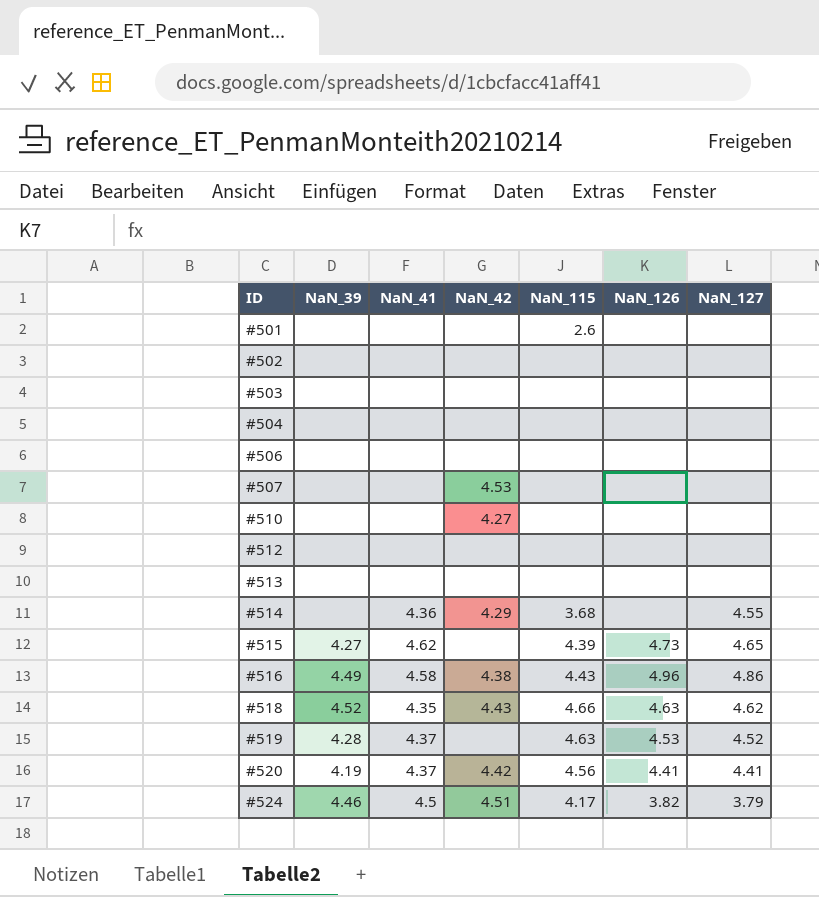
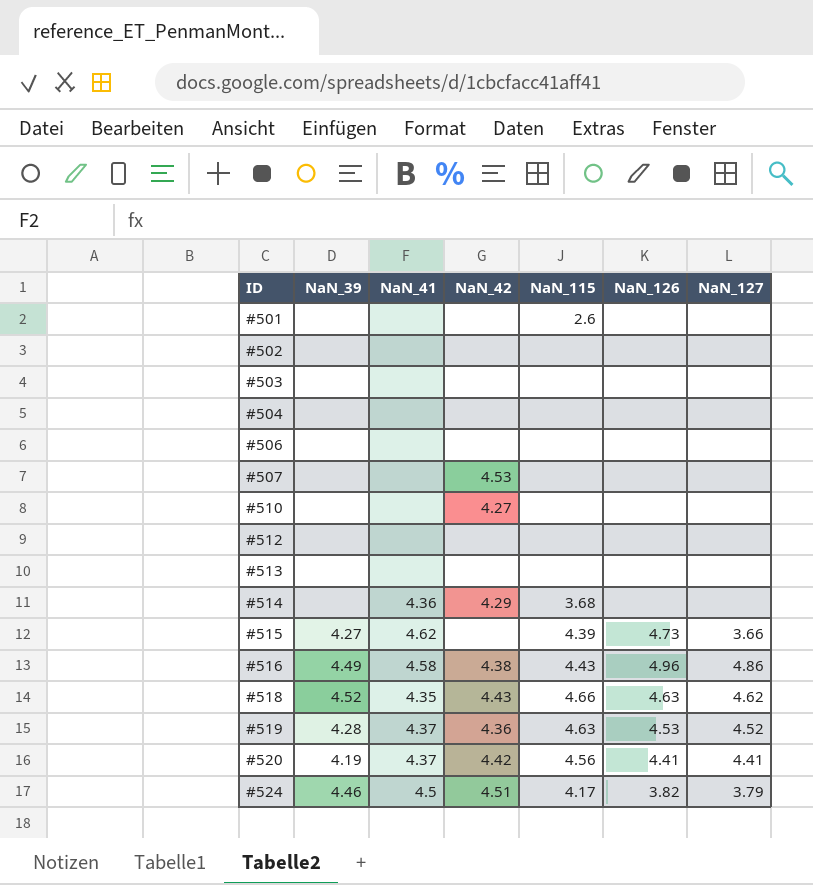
#514 | NaN_127: 4.55 -> none
#515 | NaN_127: 4.65 -> 3.66
#519 | NaN_42: none -> 4.36

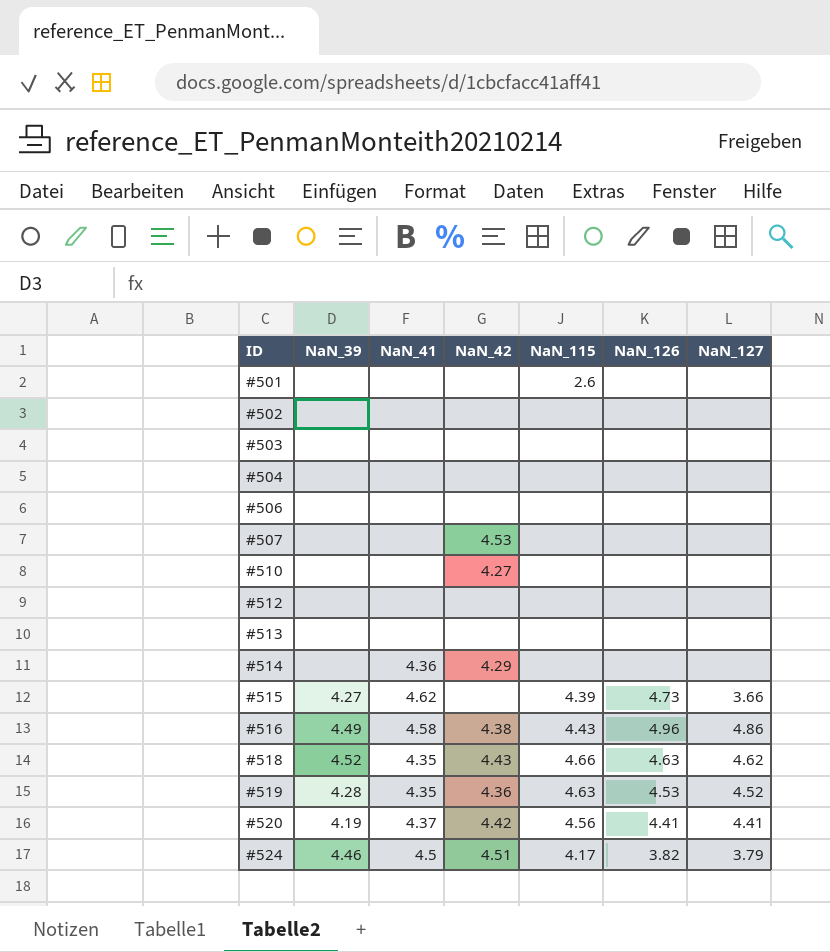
#514 | NaN_115: 3.68 -> none
#519 | NaN_41: 4.37 -> 4.35

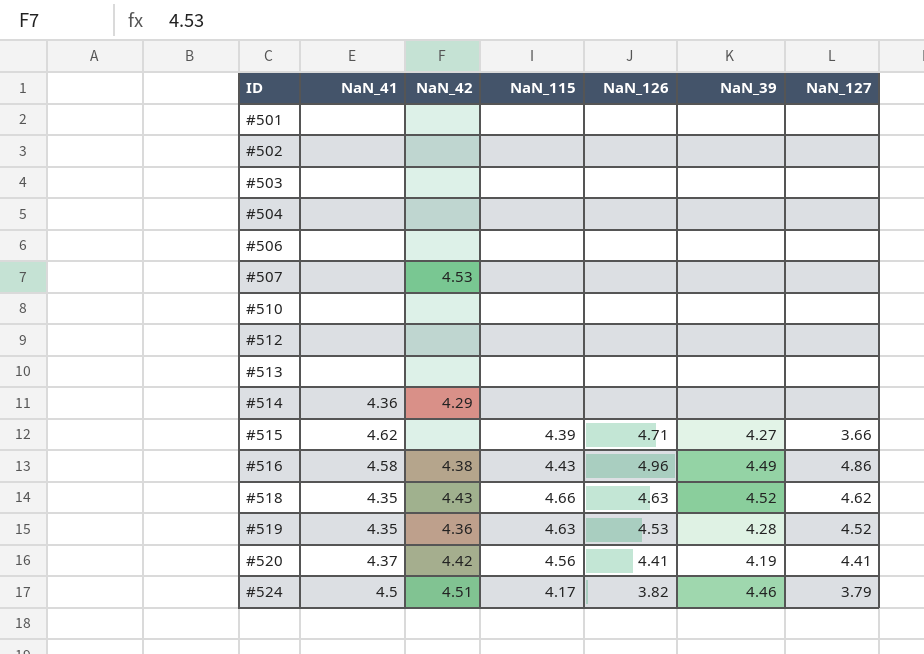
column NaN_39 | position: 2 -> 6
#501 | NaN_115: 2.6 -> none
#510 | NaN_42: 4.27 -> none
#515 | NaN_126: 4.73 -> 4.71

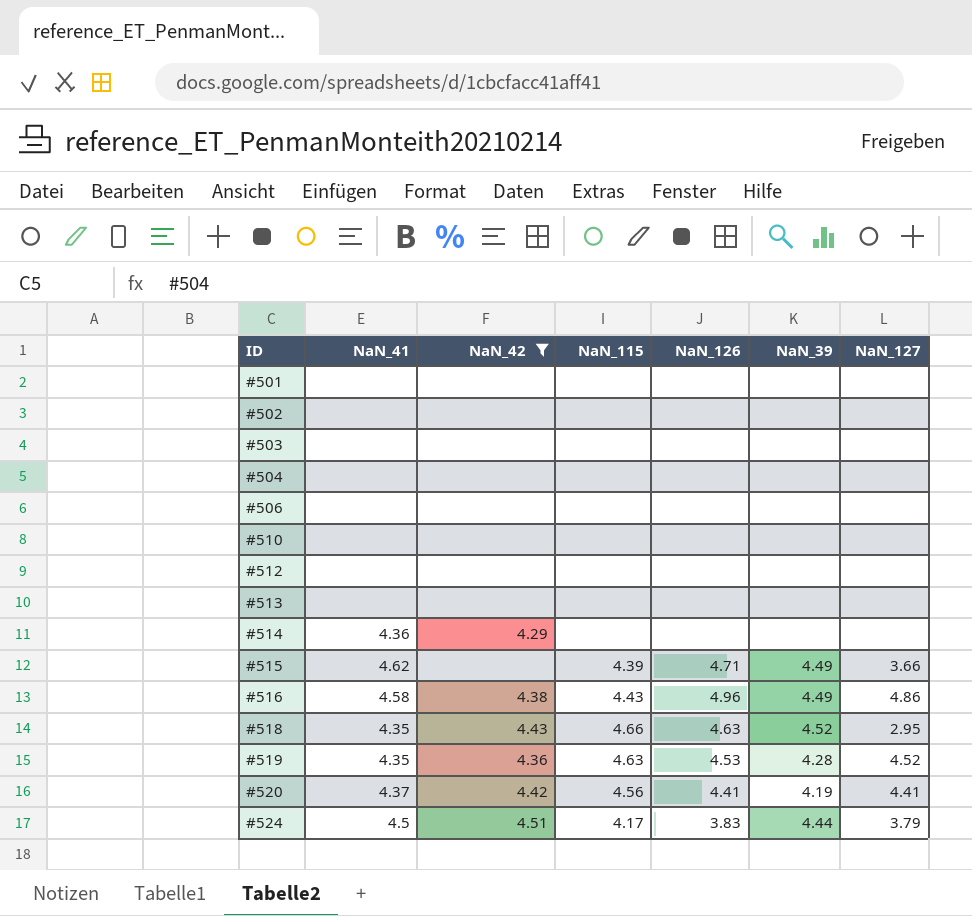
filter: none -> NaN_42 != 4.53
#515 | NaN_39: 4.27 -> 4.49
#518 | NaN_127: 4.62 -> 2.95
#524 | NaN_126: 3.82 -> 3.83
#524 | NaN_39: 4.46 -> 4.44

